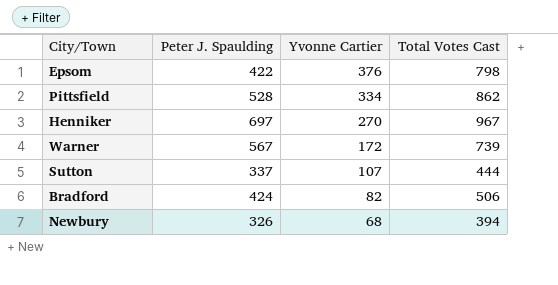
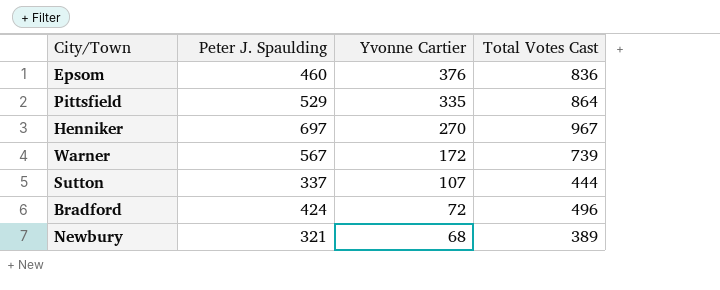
Epsom | Peter J. Spaulding: 422 -> 460
Epsom | Total Votes Cast: 798 -> 836
Pittsfield | Peter J. Spaulding: 528 -> 529
Pittsfield | Yvonne Cartier: 334 -> 335
Pittsfield | Total Votes Cast: 862 -> 864
Bradford | Yvonne Cartier: 82 -> 72
Bradford | Total Votes Cast: 506 -> 496
Newbury | Peter J. Spaulding: 326 -> 321
Newbury | Total Votes Cast: 394 -> 389

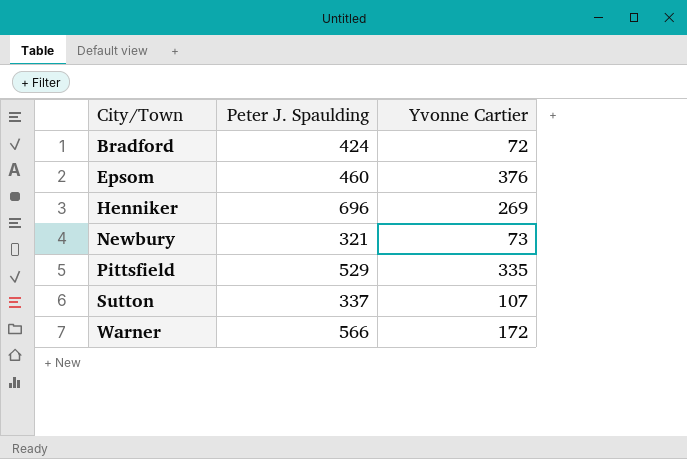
row order: Yvonne Cartier descending -> City/Town ascending
column Total Votes Cast | formula: [Peter J. Spaulding] + [Yvonne Cartier] -> none
Henniker | Peter J. Spaulding: 697 -> 696
Henniker | Yvonne Cartier: 270 -> 269
Newbury | Yvonne Cartier: 68 -> 73
Warner | Peter J. Spaulding: 567 -> 566

